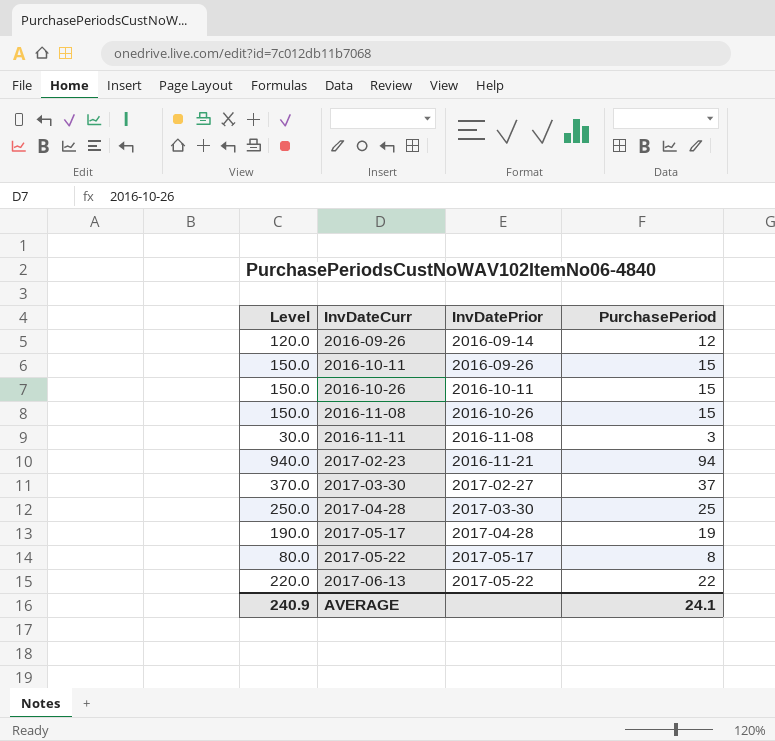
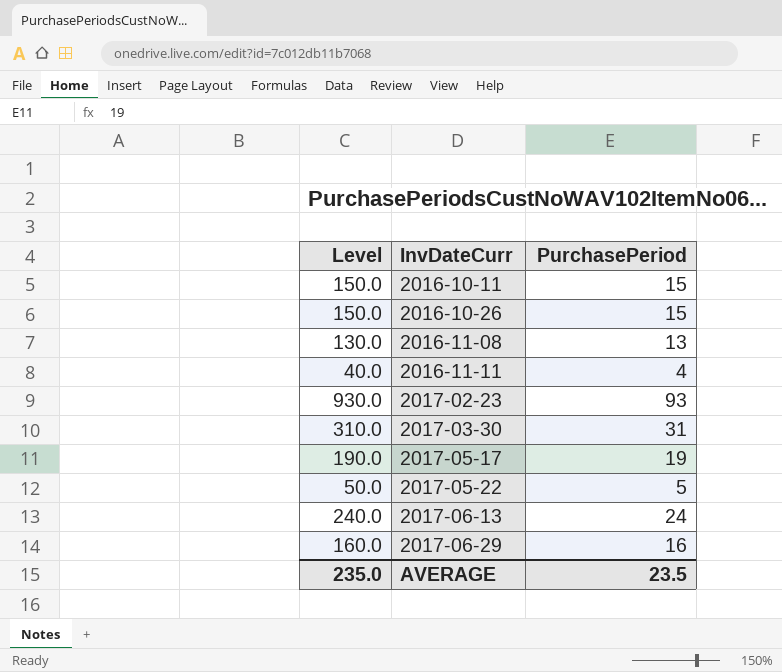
column InvDatePrior | position: 3 -> none
row 2016-09-26: 120.0 | 2016-09-14 | 12 -> none
row 2017-04-28: 250.0 | 2017-03-30 | 25 -> none
2016-11-08 | Level: 150.0 -> 130.0
2016-11-08 | PurchasePeriod: 15 -> 13
2016-11-11 | Level: 30.0 -> 40.0
2016-11-11 | PurchasePeriod: 3 -> 4
2017-02-23 | Level: 940.0 -> 930.0
2017-02-23 | PurchasePeriod: 94 -> 93
2017-03-30 | Level: 370.0 -> 310.0
2017-03-30 | PurchasePeriod: 37 -> 31
2017-05-22 | Level: 80.0 -> 50.0
2017-05-22 | PurchasePeriod: 8 -> 5
2017-06-13 | Level: 220.0 -> 240.0
2017-06-13 | PurchasePeriod: 22 -> 24
row 2017-06-29: none -> 160.0 | 16
AVERAGE | Level: 240.9 -> 235.0
AVERAGE | PurchasePeriod: 24.1 -> 23.5

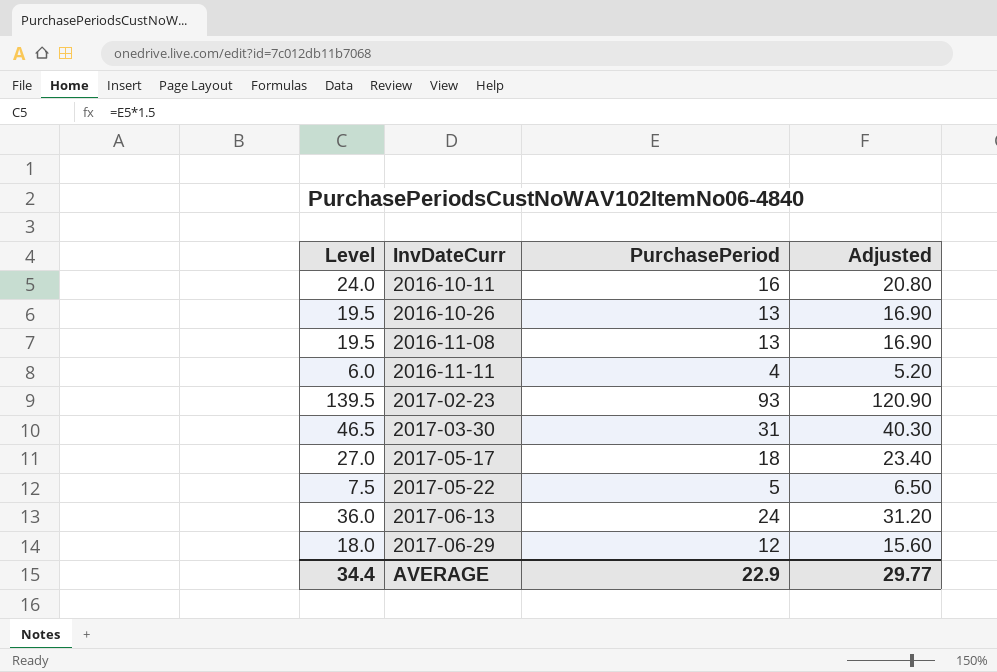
column Level | formula: [PurchasePeriod] * 10 -> [PurchasePeriod] * 1.5
column Adjusted | formula: none -> [PurchasePeriod] * 1.3
2016-10-11 | PurchasePeriod: 15 -> 16
2016-10-26 | PurchasePeriod: 15 -> 13
2017-05-17 | PurchasePeriod: 19 -> 18
2017-06-29 | PurchasePeriod: 16 -> 12
AVERAGE | Level: 235.0 -> 34.4
AVERAGE | PurchasePeriod: 23.5 -> 22.9

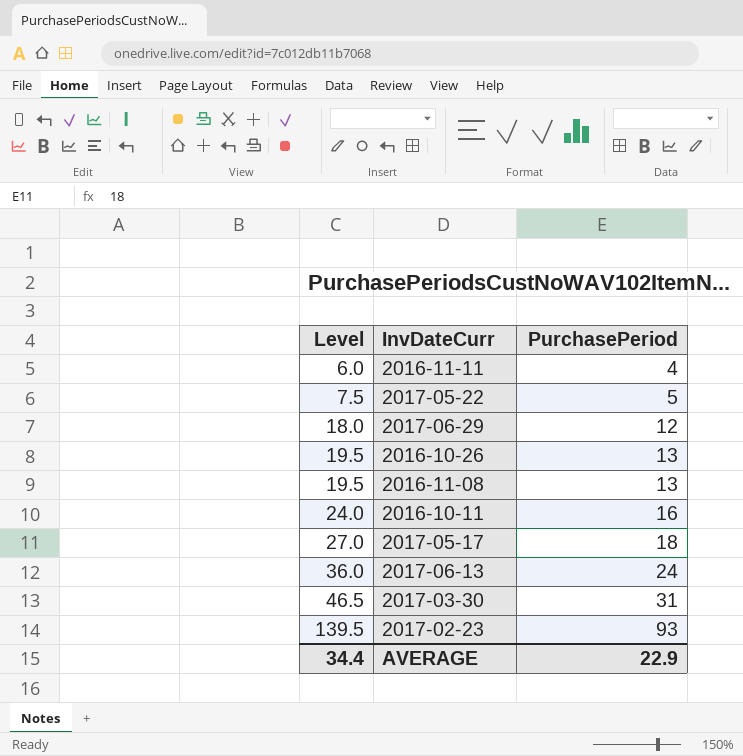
row order: InvDateCurr ascending -> Level ascending
column Adjusted | formula: [PurchasePeriod] * 1.3 -> none

